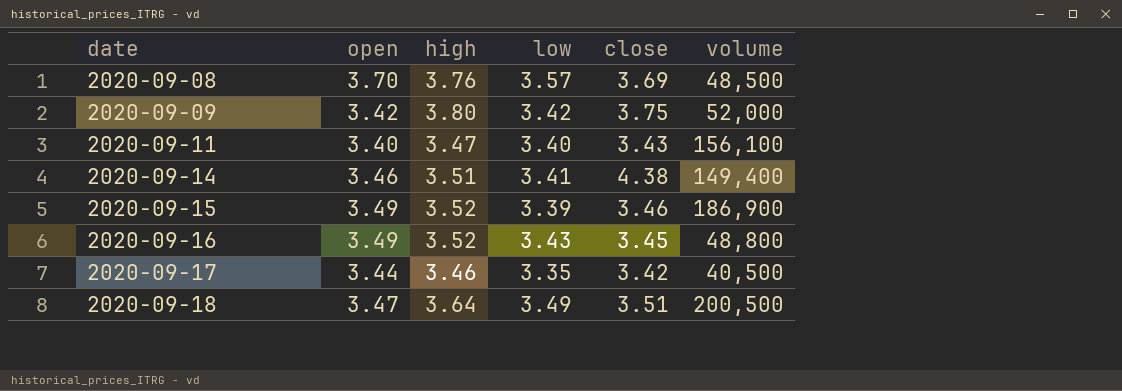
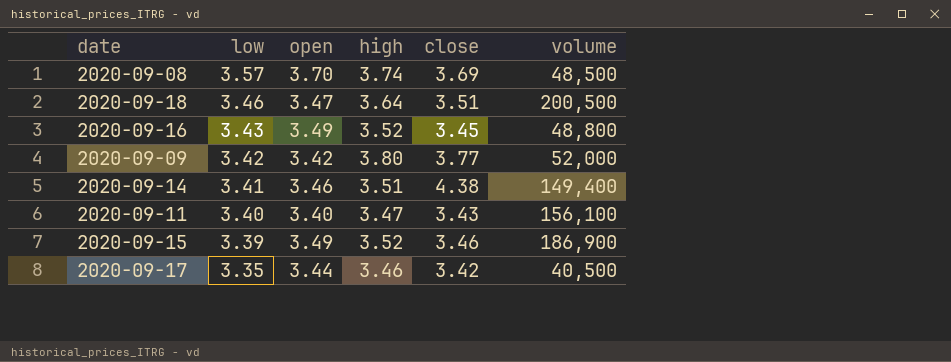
row order: date ascending -> low descending
column low | position: 4 -> 2
2020-09-08 | high: 3.76 -> 3.74
2020-09-18 | low: 3.49 -> 3.46
2020-09-09 | close: 3.75 -> 3.77

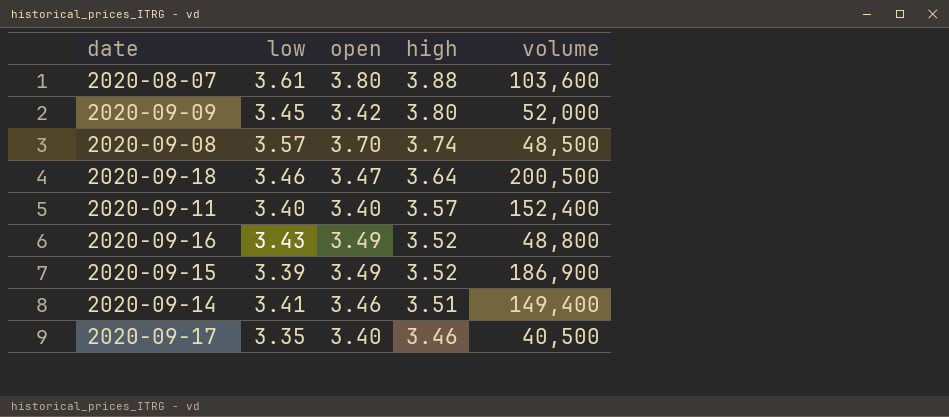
row order: low descending -> high descending
column close | position: 5 -> none
row 2020-08-07: none -> 3.61 | 3.80 | 3.88 | 103,600
2020-09-09 | low: 3.42 -> 3.45
2020-09-11 | high: 3.47 -> 3.57
2020-09-11 | volume: 156,100 -> 152,400
2020-09-17 | open: 3.44 -> 3.40

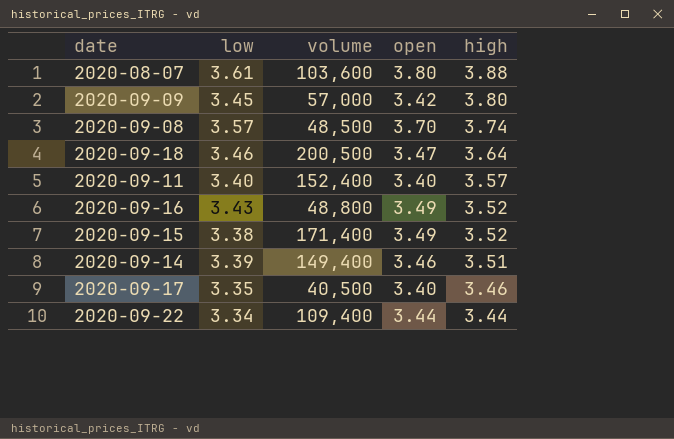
column volume | position: 5 -> 3
2020-09-09 | volume: 52,000 -> 57,000
2020-09-15 | low: 3.39 -> 3.38
2020-09-15 | volume: 186,900 -> 171,400
2020-09-14 | low: 3.41 -> 3.39
row 2020-09-22: none -> 3.34 | 109,400 | 3.44 | 3.44

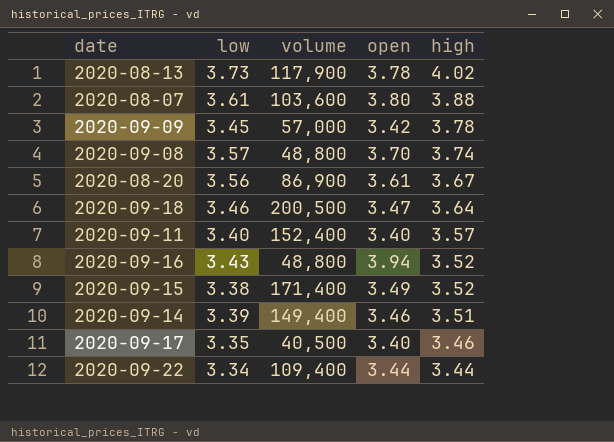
row 2020-08-13: none -> 3.73 | 117,900 | 3.78 | 4.02
2020-09-09 | high: 3.80 -> 3.78
2020-09-08 | volume: 48,500 -> 48,800
row 2020-08-20: none -> 3.56 | 86,900 | 3.61 | 3.67
2020-09-16 | open: 3.49 -> 3.94

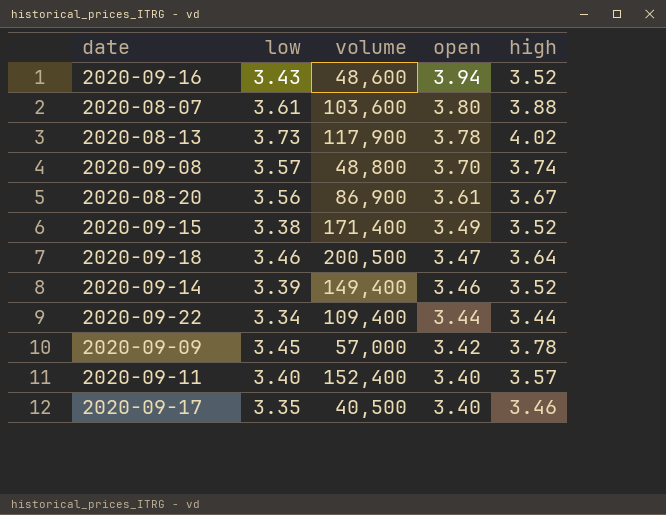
row order: high descending -> open descending
2020-09-16 | volume: 48,800 -> 48,600
2020-09-14 | high: 3.51 -> 3.52

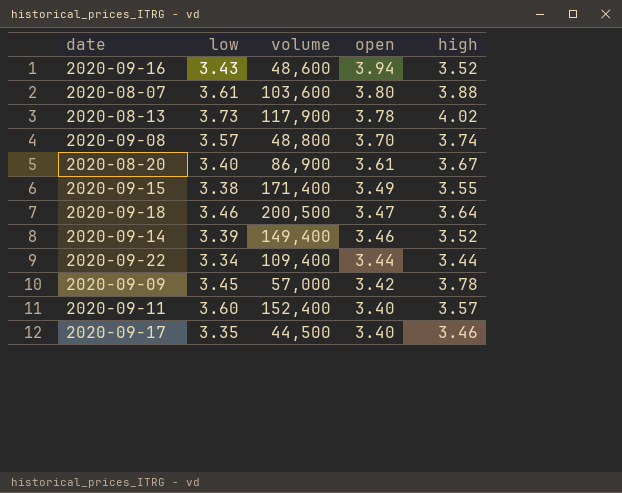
2020-08-20 | low: 3.56 -> 3.40
2020-09-15 | high: 3.52 -> 3.55
2020-09-11 | low: 3.40 -> 3.60
2020-09-17 | volume: 40,500 -> 44,500

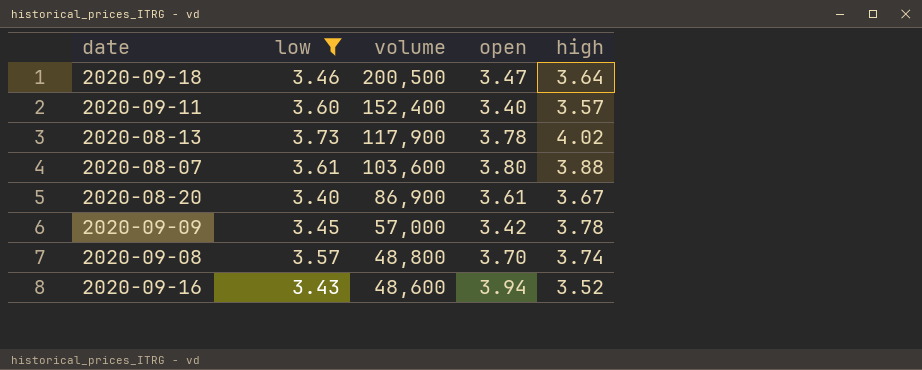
filter: none -> low >= 3.40
row order: open descending -> volume descending

